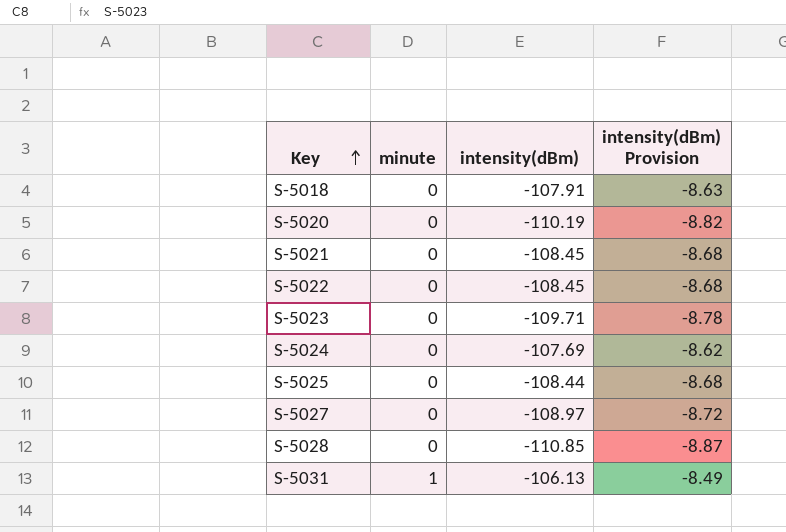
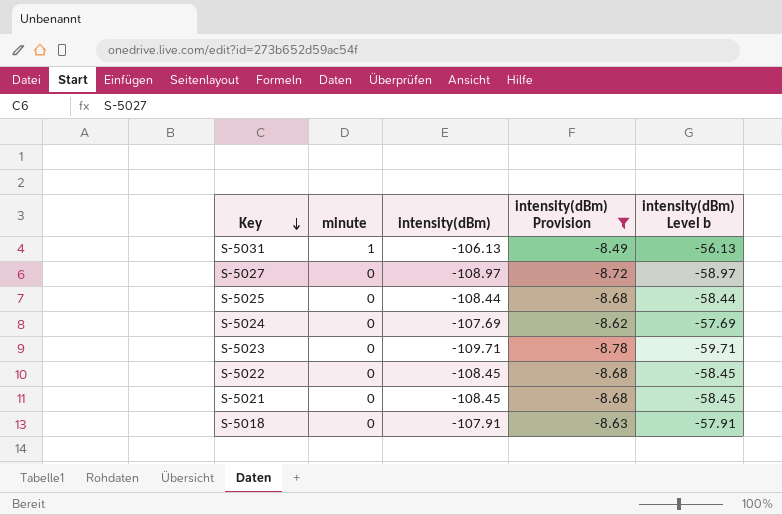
filter: none -> intensity(dBm) Provision >= -8.78
row order: Key ascending -> Key descending
column intensity(dBm) Level b | formula: none -> [intensity(dBm)] + 50

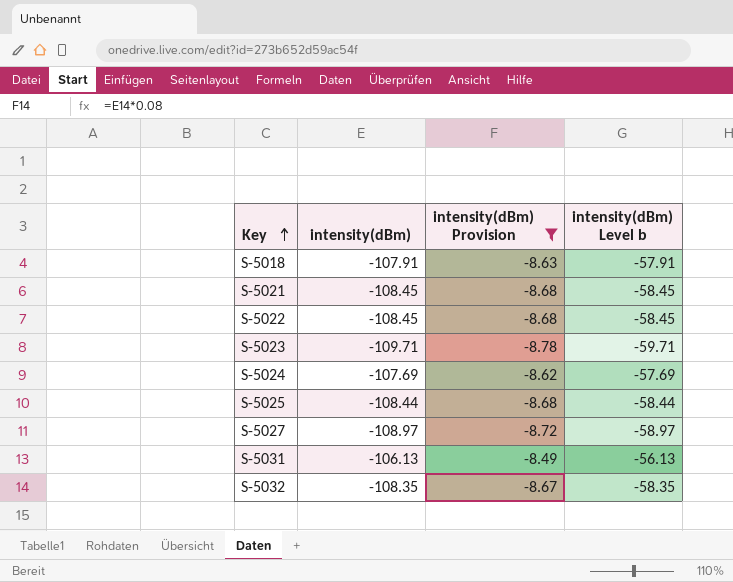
row order: Key descending -> Key ascending
column minute | position: 2 -> none
row S-5032: none -> -108.35 | -8.67 | -58.35

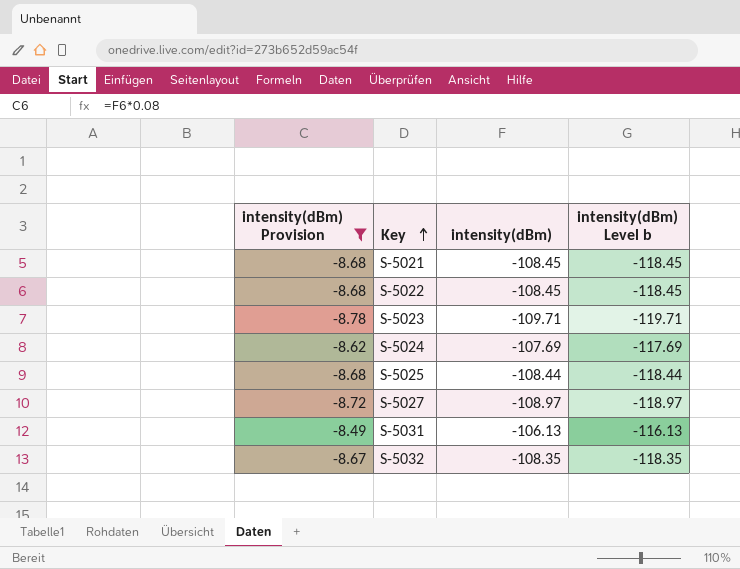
column intensity(dBm) Provision | position: 3 -> 1
column intensity(dBm) Level b | formula: [intensity(dBm)] + 50 -> [intensity(dBm)] - 10
row S-5018: -107.91 | -8.63 | -57.91 -> none

